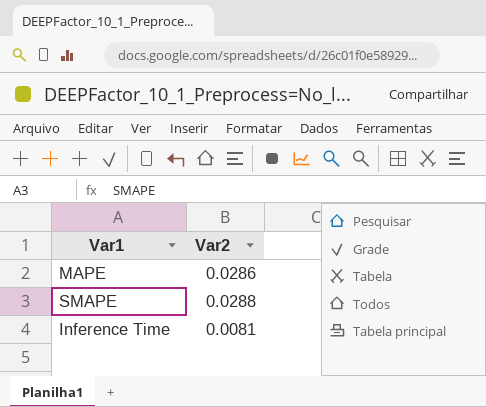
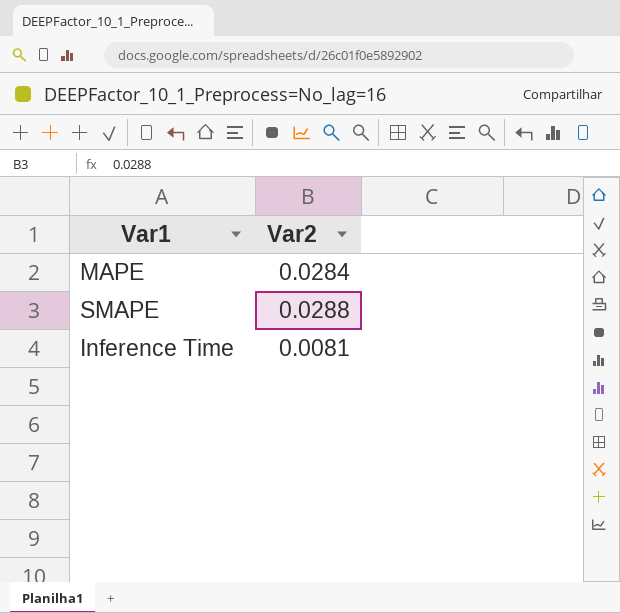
MAPE | Var2: 0.0286 -> 0.0284

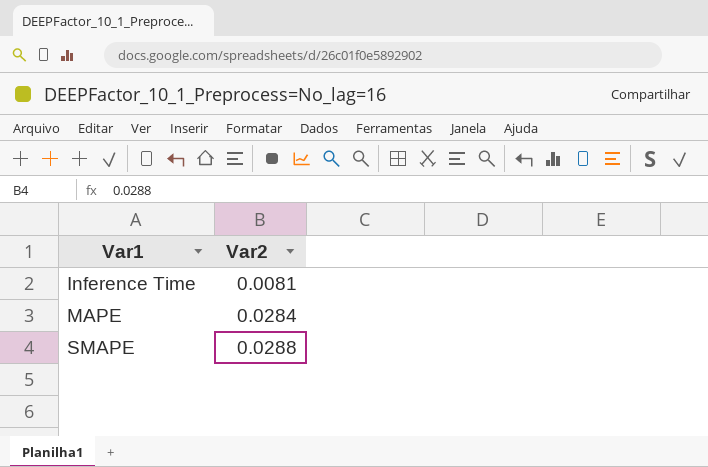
row order: none -> Var1 ascending

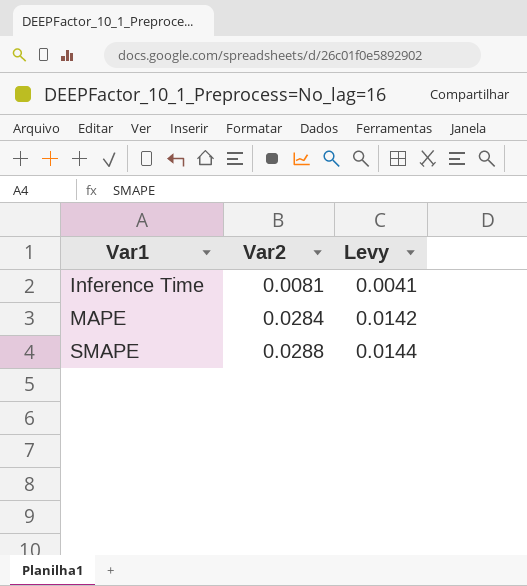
column Levy | formula: none -> [Var2] * 0.5

